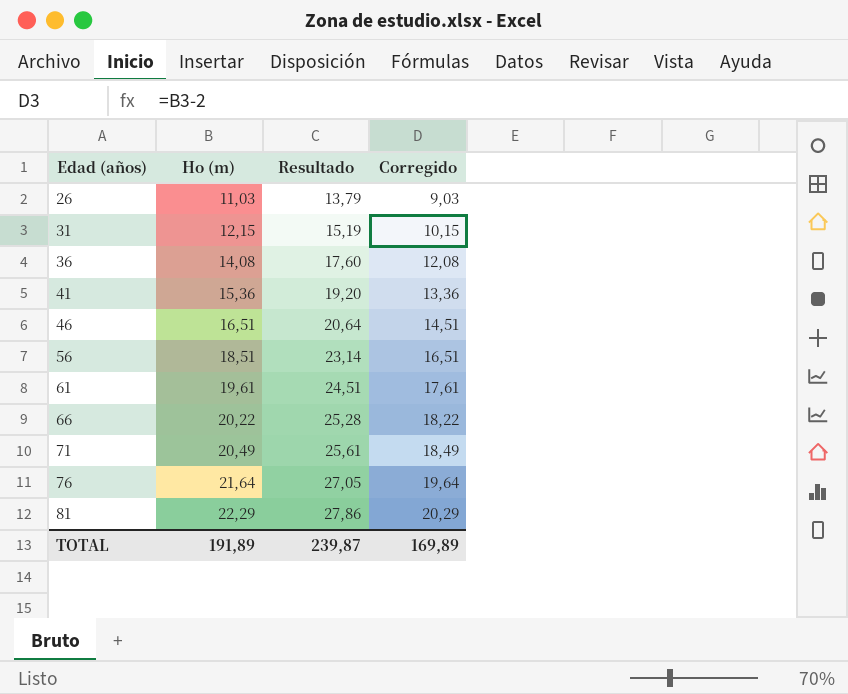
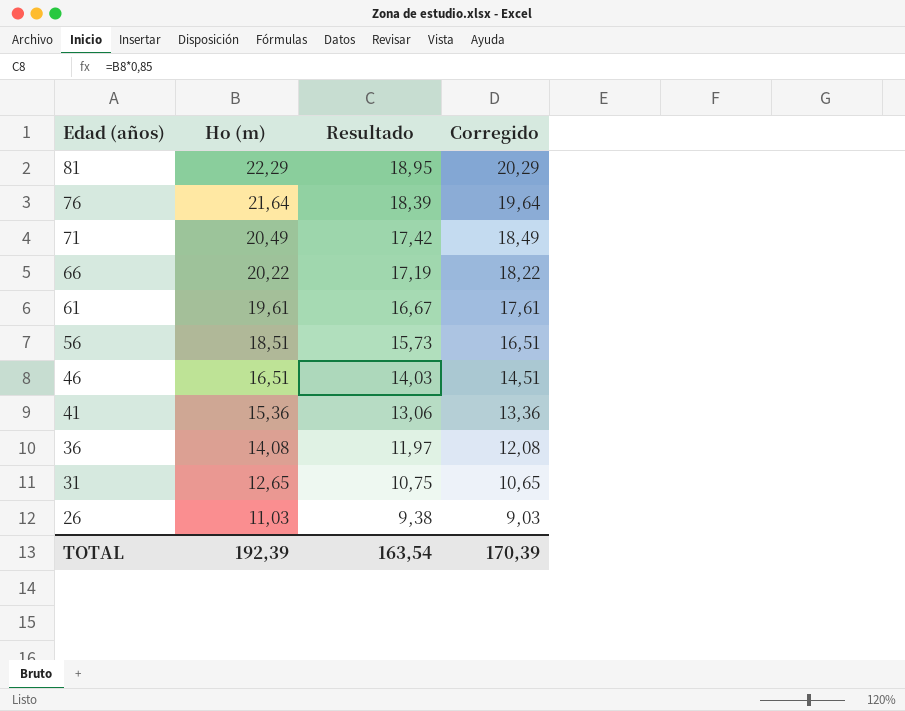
row order: Edad (años) ascending -> Edad (años) descending
column Resultado | formula: [Ho (m)] * 1,25 -> [Ho (m)] * 0,85
31 | Ho (m): 12,15 -> 12,65
31 | Corregido: 10,15 -> 10,65
TOTAL | Ho (m): 191,89 -> 192,39
TOTAL | Resultado: 239,87 -> 163,54
TOTAL | Corregido: 169,89 -> 170,39

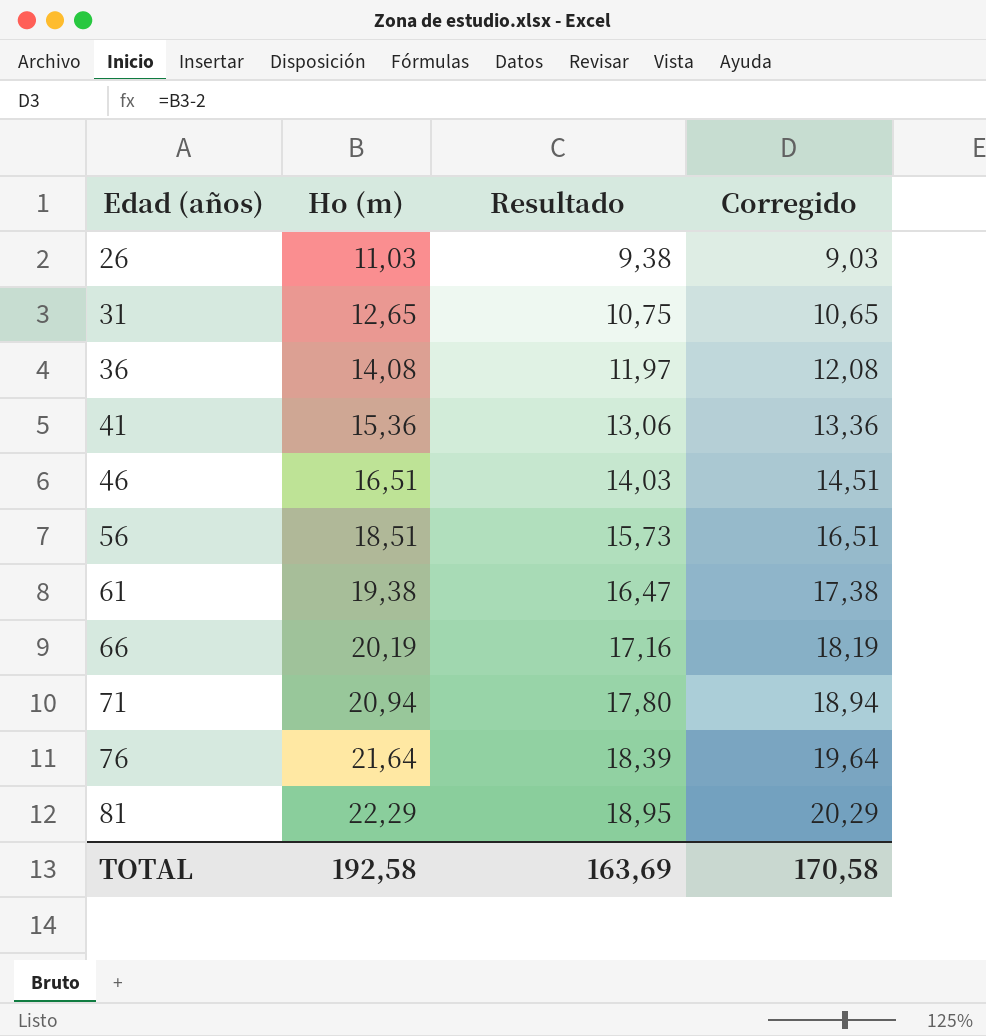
row order: Edad (años) descending -> Edad (años) ascending
61 | Ho (m): 19,61 -> 19,38
61 | Resultado: 16,67 -> 16,47
61 | Corregido: 17,61 -> 17,38
66 | Ho (m): 20,22 -> 20,19
66 | Resultado: 17,19 -> 17,16
66 | Corregido: 18,22 -> 18,19
71 | Ho (m): 20,49 -> 20,94
71 | Resultado: 17,42 -> 17,80
71 | Corregido: 18,49 -> 18,94
TOTAL | Ho (m): 192,39 -> 192,58
TOTAL | Resultado: 163,54 -> 163,69
TOTAL | Corregido: 170,39 -> 170,58

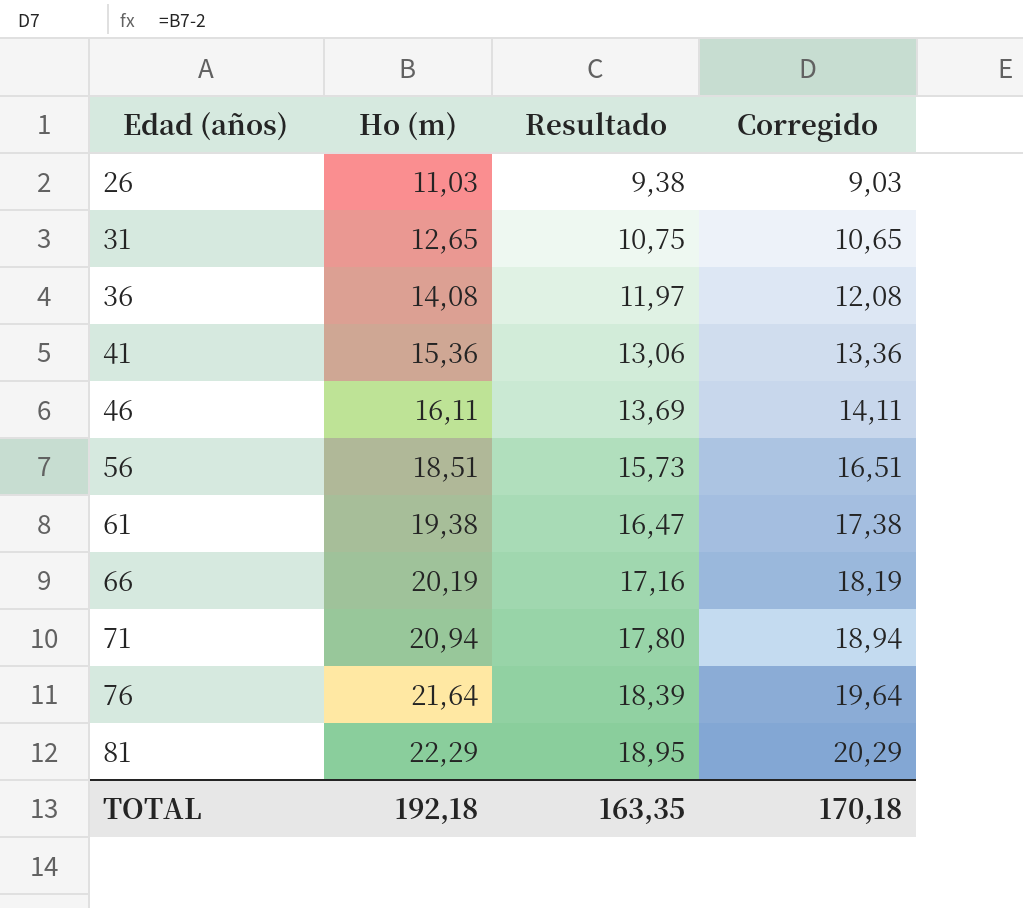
46 | Ho (m): 16,51 -> 16,11
46 | Resultado: 14,03 -> 13,69
46 | Corregido: 14,51 -> 14,11
TOTAL | Ho (m): 192,58 -> 192,18
TOTAL | Resultado: 163,69 -> 163,35
TOTAL | Corregido: 170,58 -> 170,18

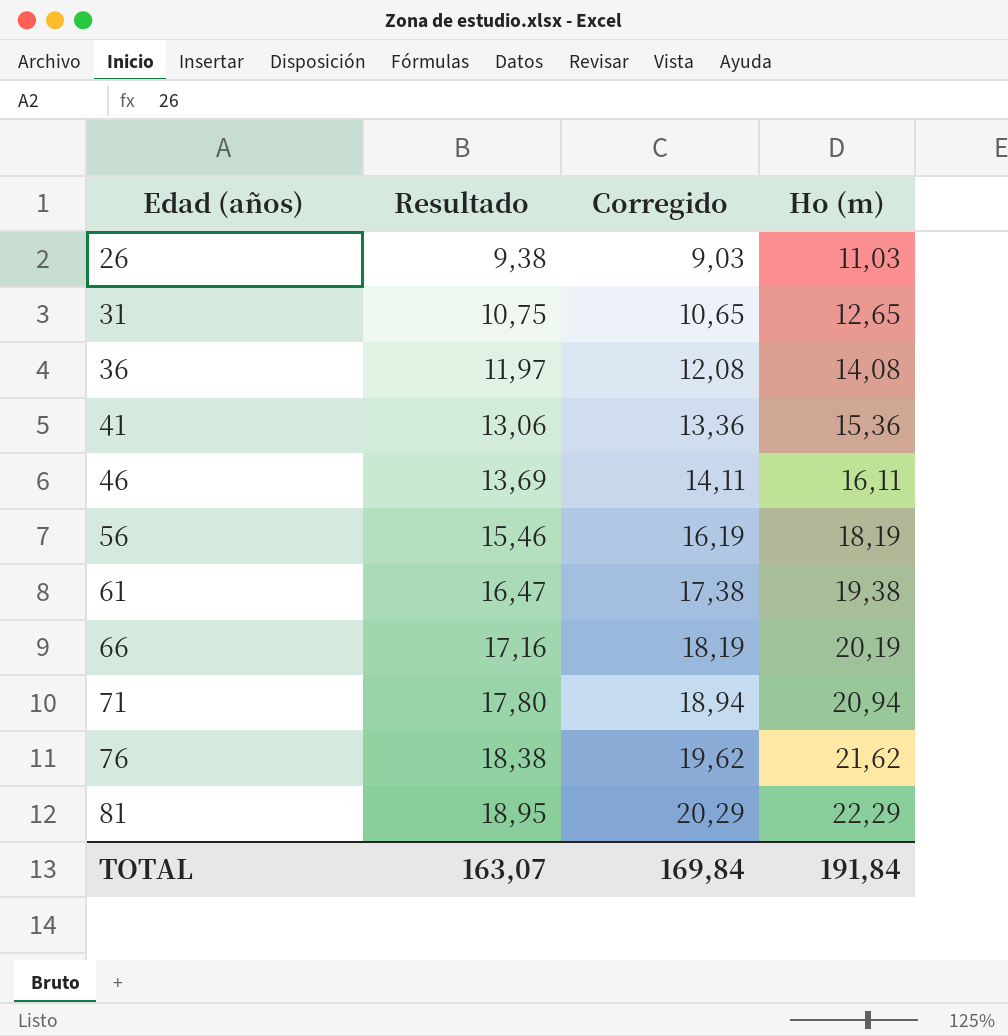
column Ho (m) | position: 2 -> 4
56 | Resultado: 15,73 -> 15,46
56 | Corregido: 16,51 -> 16,19
56 | Ho (m): 18,51 -> 18,19
76 | Resultado: 18,39 -> 18,38
76 | Corregido: 19,64 -> 19,62
76 | Ho (m): 21,64 -> 21,62
TOTAL | Resultado: 163,35 -> 163,07
TOTAL | Corregido: 170,18 -> 169,84
TOTAL | Ho (m): 192,18 -> 191,84

